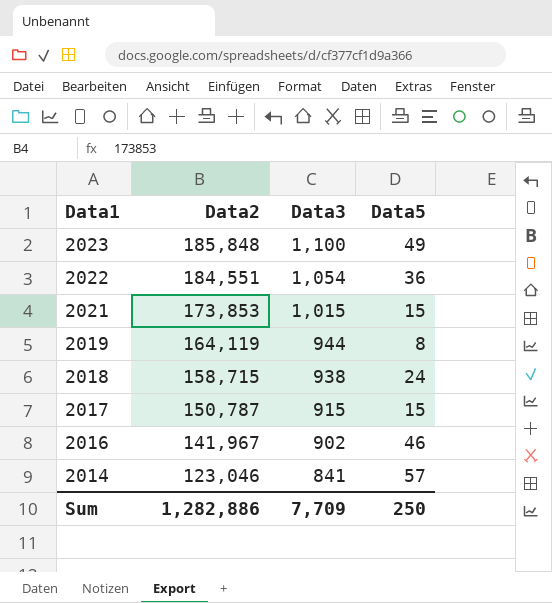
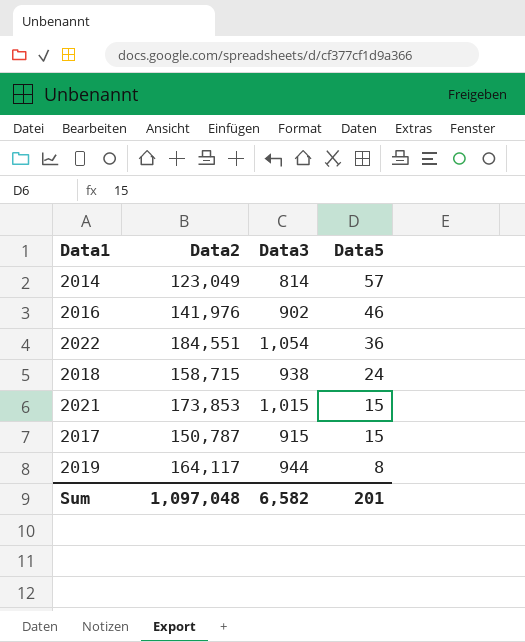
row order: Data1 descending -> Data5 descending
row 2023: 185,848 | 1,100 | 49 -> none
2014 | Data2: 123,046 -> 123,049
2014 | Data3: 841 -> 814
2016 | Data2: 141,967 -> 141,976
2019 | Data2: 164,119 -> 164,117
Sum | Data2: 1,282,886 -> 1,097,048
Sum | Data3: 7,709 -> 6,582
Sum | Data5: 250 -> 201

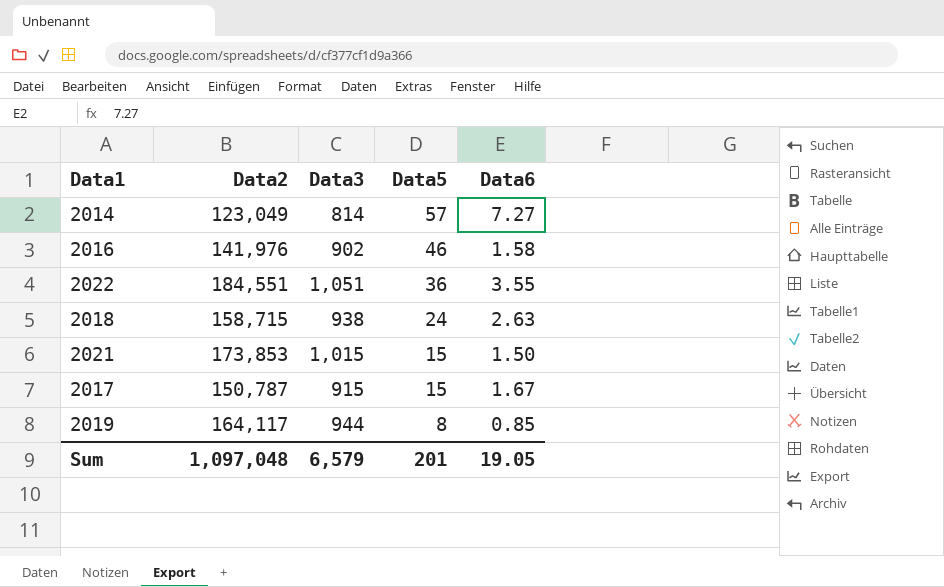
column Data6 | position: none -> 5
2022 | Data3: 1,054 -> 1,051
Sum | Data3: 6,582 -> 6,579

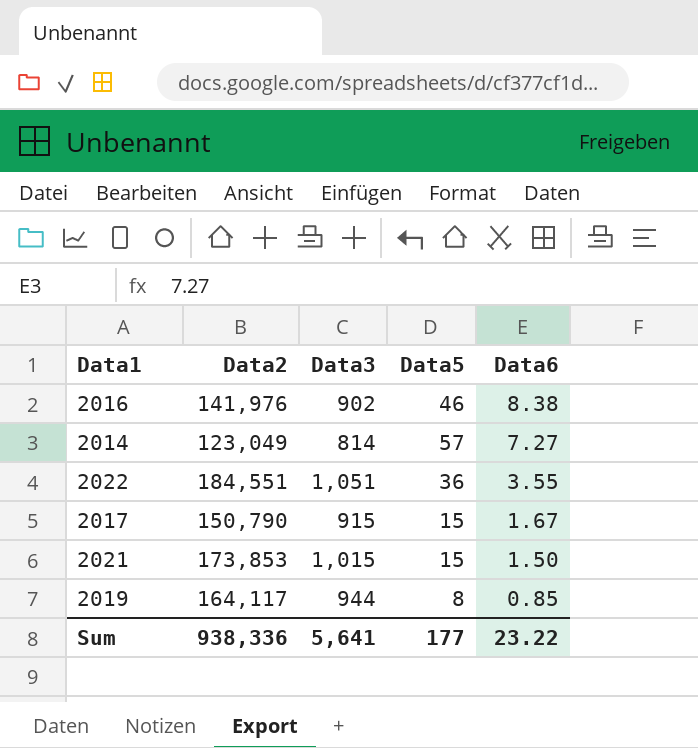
row order: Data5 descending -> Data6 descending
row 2018: 158,715 | 938 | 24 | 2.63 -> none
2016 | Data6: 1.58 -> 8.38
2017 | Data2: 150,787 -> 150,790
Sum | Data2: 1,097,048 -> 938,336
Sum | Data3: 6,579 -> 5,641
Sum | Data5: 201 -> 177
Sum | Data6: 19.05 -> 23.22

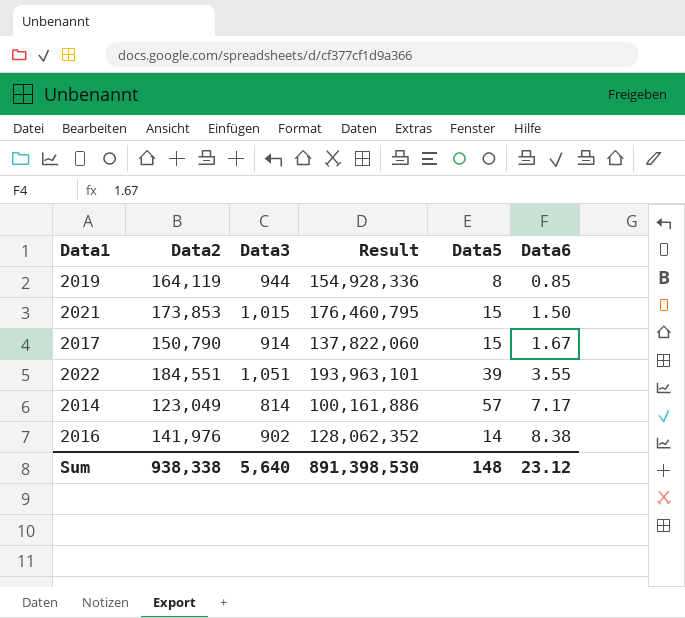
row order: Data6 descending -> Data6 ascending
column Result | formula: none -> [Data2] * [Data3]
2019 | Data2: 164,117 -> 164,119
2017 | Data3: 915 -> 914
2022 | Data5: 36 -> 39
2014 | Data6: 7.27 -> 7.17
2016 | Data5: 46 -> 14
Sum | Data2: 938,336 -> 938,338
Sum | Data3: 5,641 -> 5,640
Sum | Data5: 177 -> 148
Sum | Data6: 23.22 -> 23.12

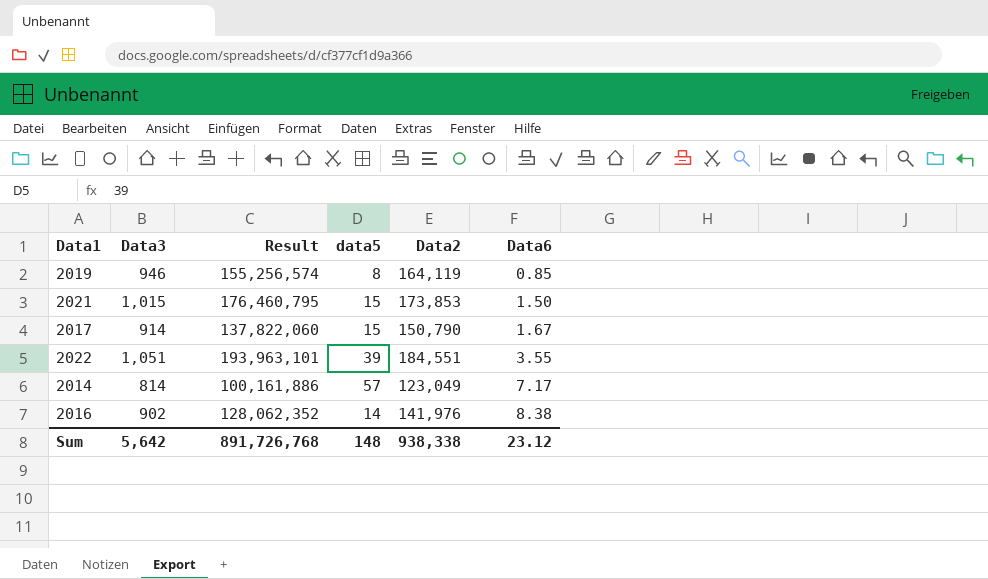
column name: Data5 -> data5
column Data2 | position: 2 -> 5
2019 | Data3: 944 -> 946
2019 | Result: 154,928,336 -> 155,256,574
Sum | Data3: 5,640 -> 5,642
Sum | Result: 891,398,530 -> 891,726,768

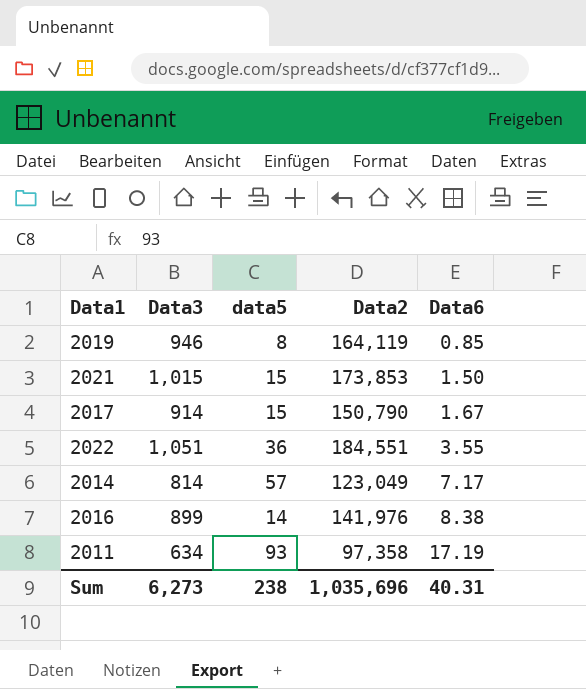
column Result | formula: [Data3] * [Data2] -> none
2022 | data5: 39 -> 36
2016 | Data3: 902 -> 899
row 2011: none -> 634 | 93 | 97,358 | 17.19
Sum | Data3: 5,642 -> 6,273
Sum | data5: 148 -> 238
Sum | Data2: 938,338 -> 1,035,696
Sum | Data6: 23.12 -> 40.31

